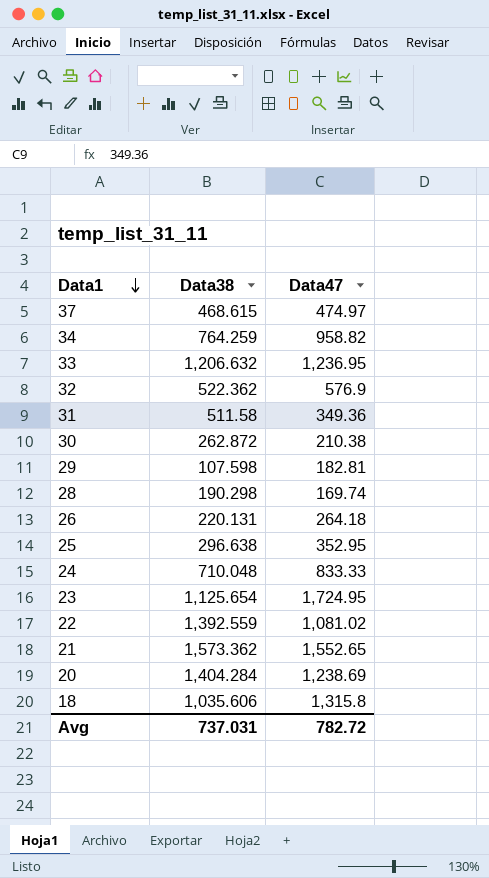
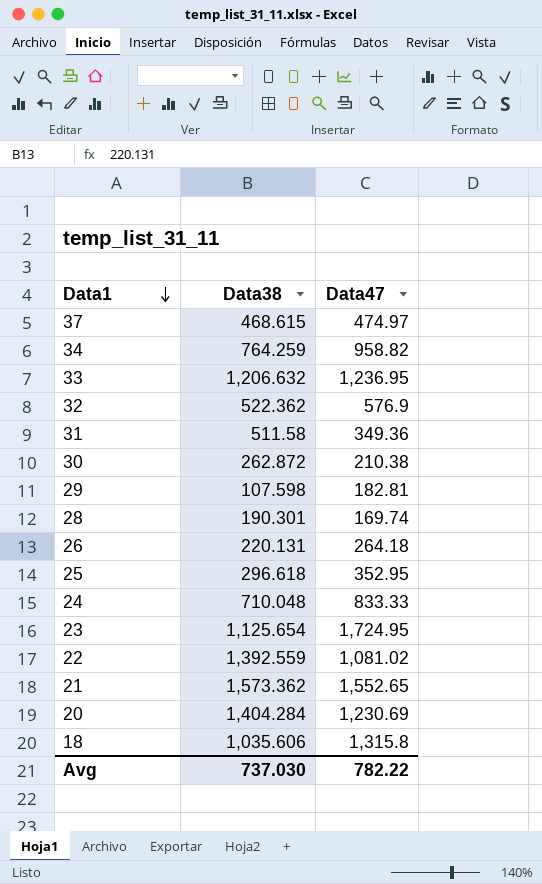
28 | Data38: 190.298 -> 190.301
25 | Data38: 296.638 -> 296.618
20 | Data47: 1,238.69 -> 1,230.69
Avg | Data38: 737.031 -> 737.030
Avg | Data47: 782.72 -> 782.22

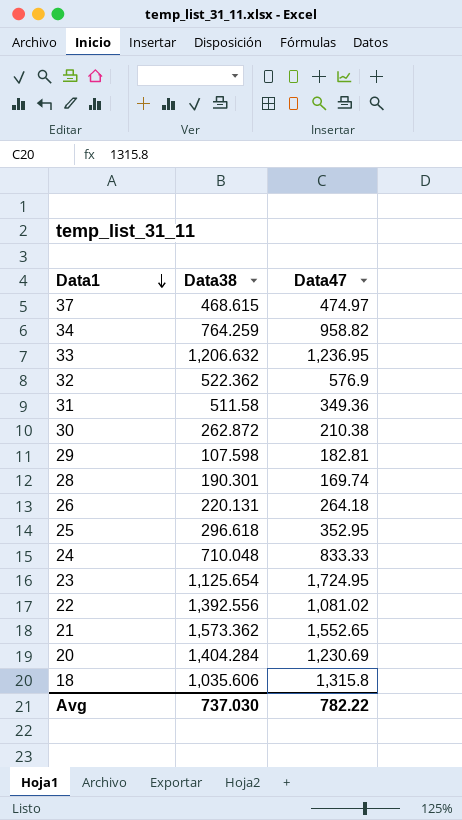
22 | Data38: 1,392.559 -> 1,392.556

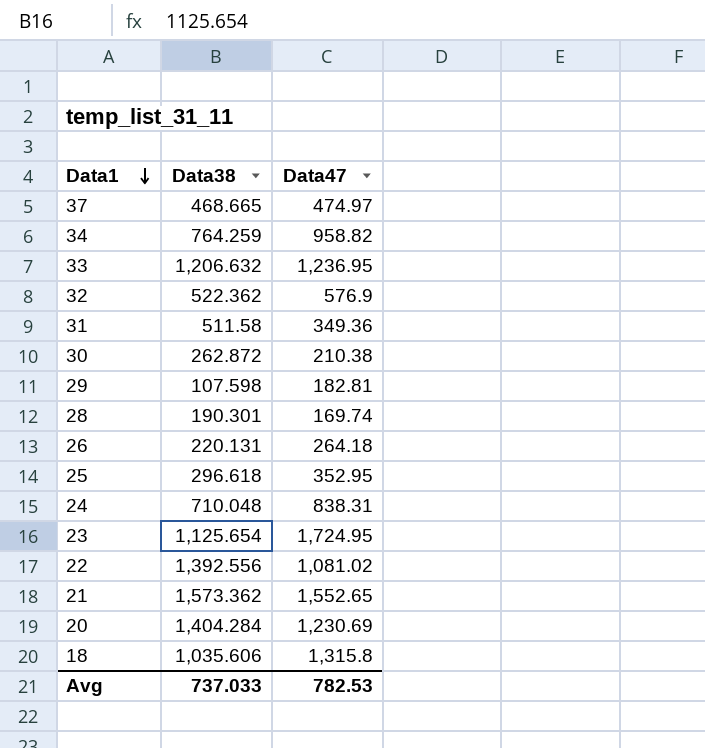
37 | Data38: 468.615 -> 468.665
24 | Data47: 833.33 -> 838.31
Avg | Data38: 737.030 -> 737.033
Avg | Data47: 782.22 -> 782.53

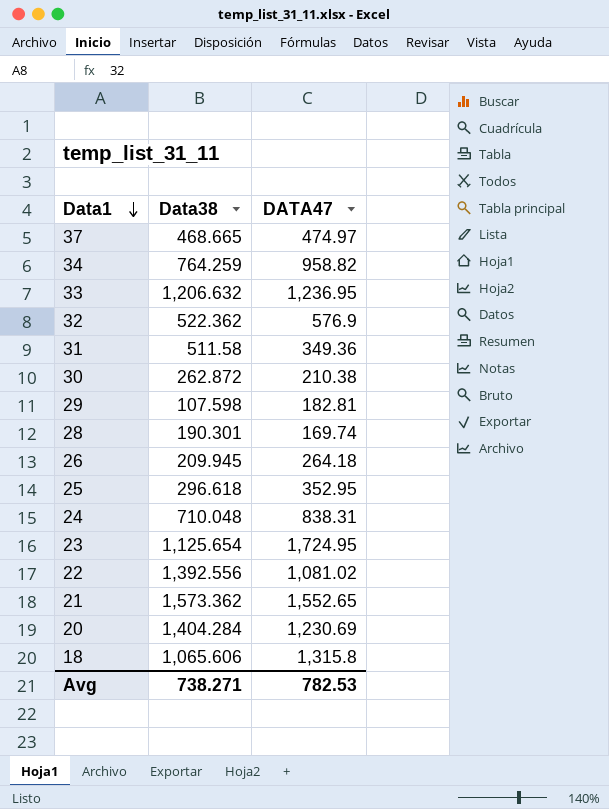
column name: Data47 -> DATA47
26 | Data38: 220.131 -> 209.945
18 | Data38: 1,035.606 -> 1,065.606
Avg | Data38: 737.033 -> 738.271

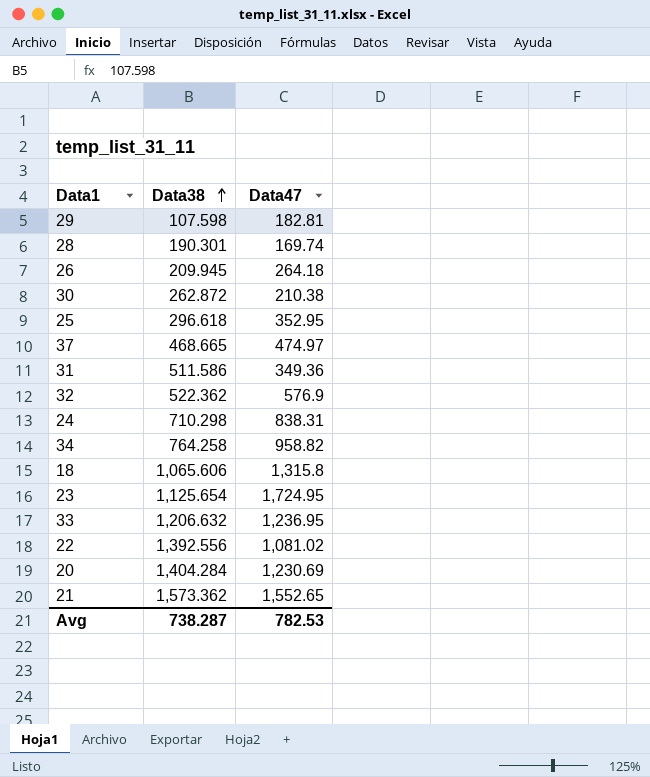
row order: Data1 descending -> Data38 ascending
column name: DATA47 -> Data47
31 | Data38: 511.58 -> 511.586
24 | Data38: 710.048 -> 710.298
34 | Data38: 764.259 -> 764.258
Avg | Data38: 738.271 -> 738.287

